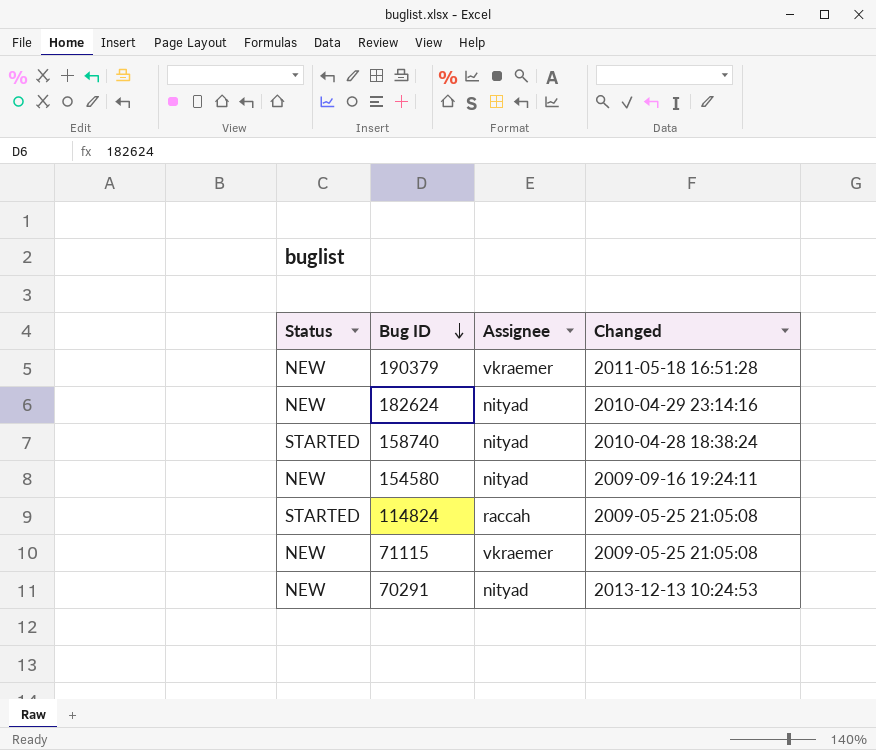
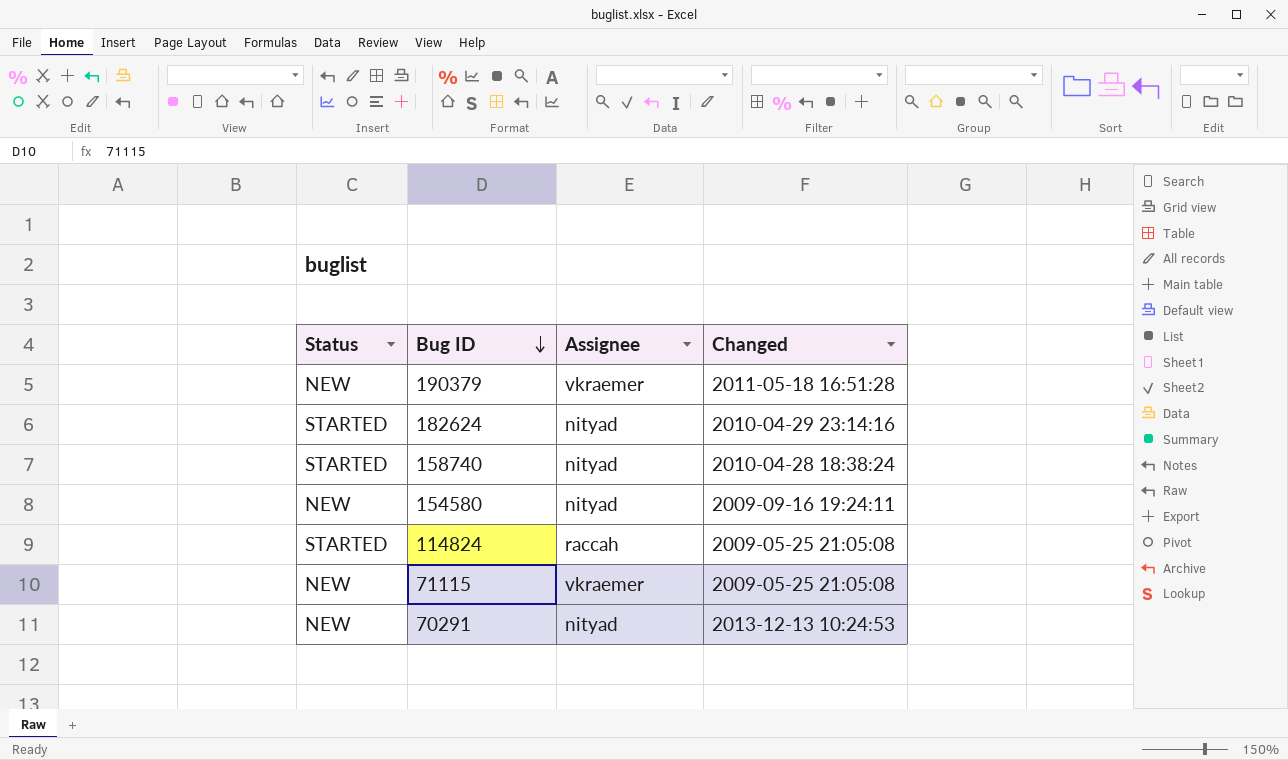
182624 | Status: NEW -> STARTED

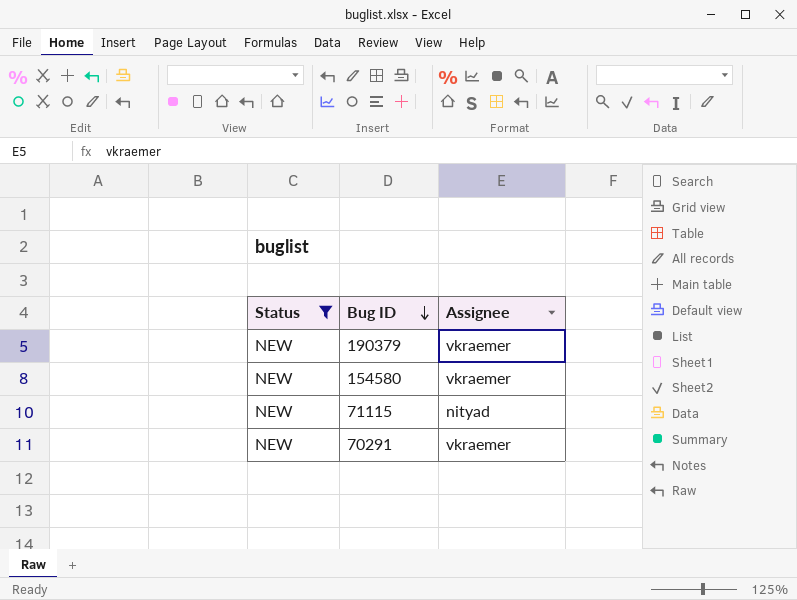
filter: none -> Status = NEW
column Changed | position: 4 -> none
154580 | Assignee: nityad -> vkraemer
71115 | Assignee: vkraemer -> nityad
70291 | Assignee: nityad -> vkraemer

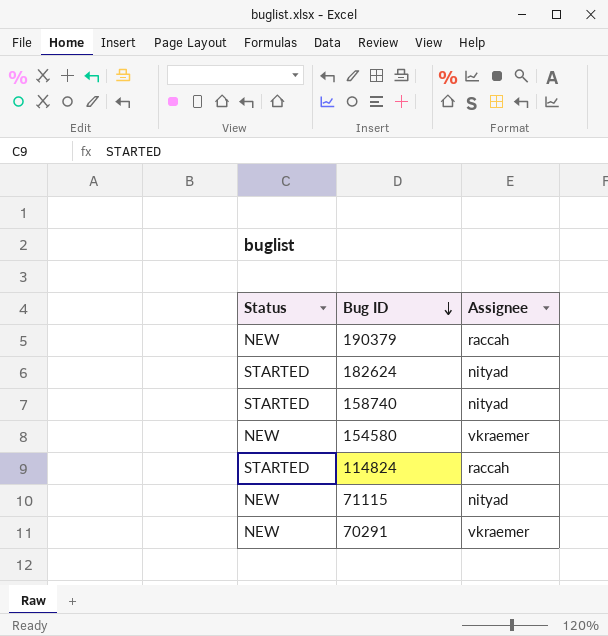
filter: Status = NEW -> none
190379 | Assignee: vkraemer -> raccah

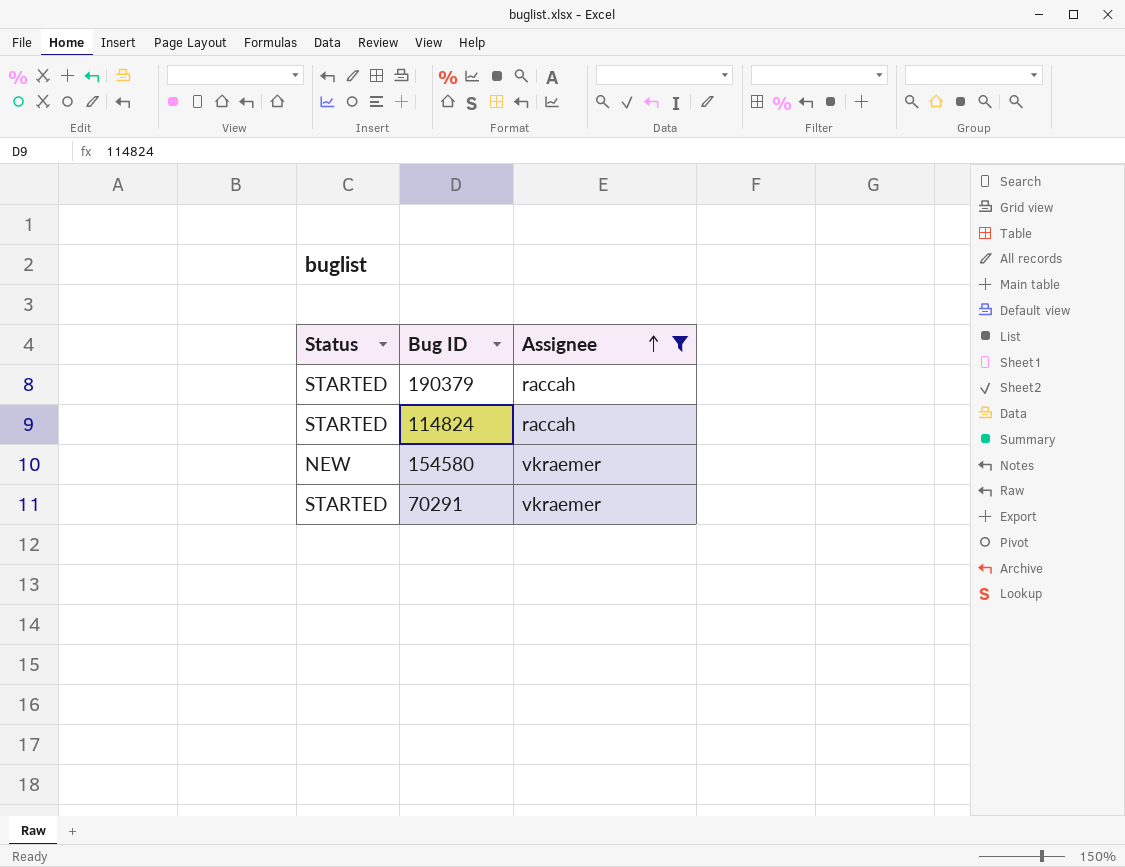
filter: none -> Assignee != nityad
row order: Bug ID descending -> Assignee ascending
190379 | Status: NEW -> STARTED
70291 | Status: NEW -> STARTED

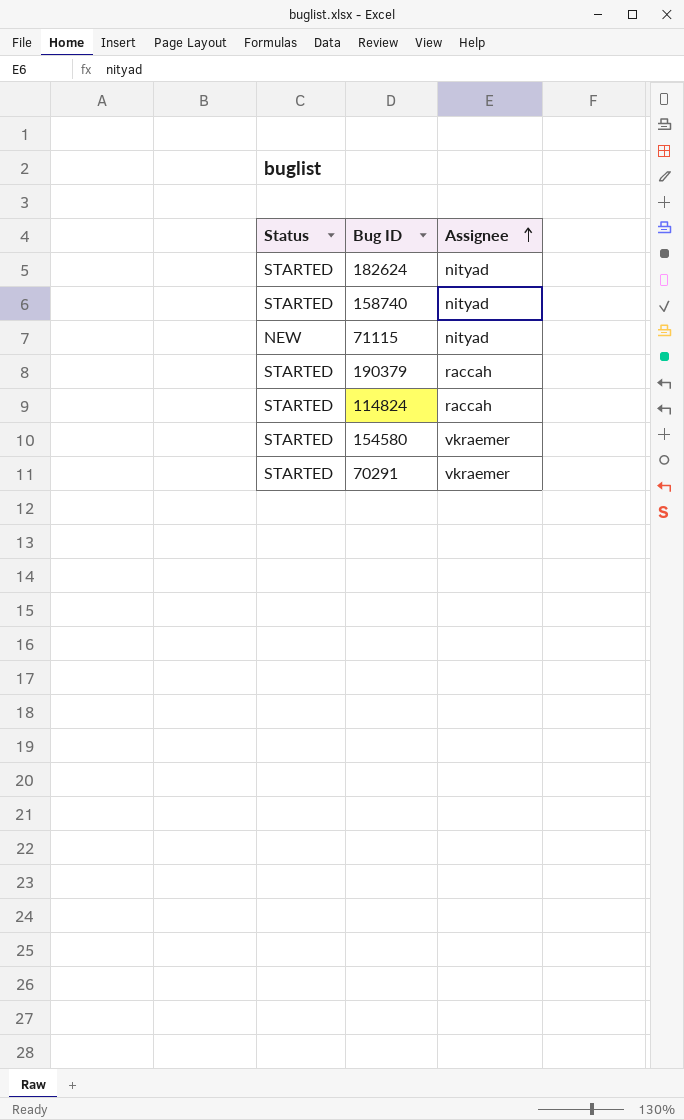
filter: Assignee != nityad -> none
154580 | Status: NEW -> STARTED

